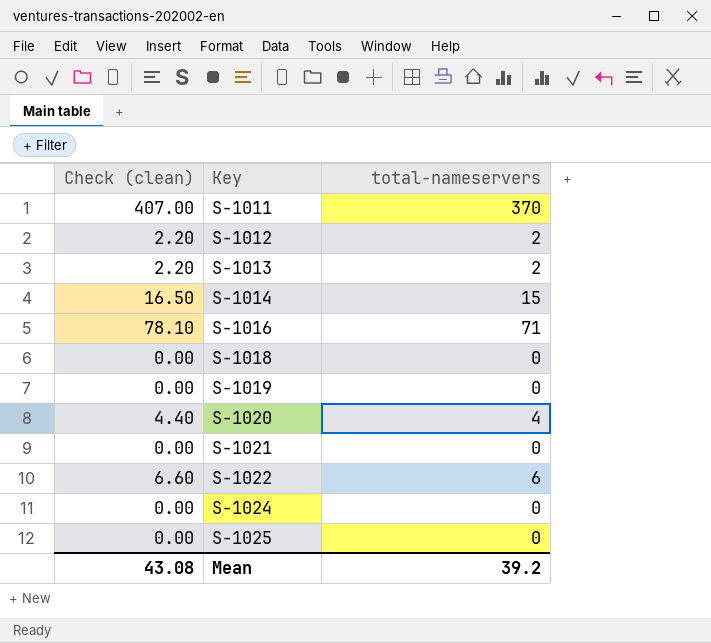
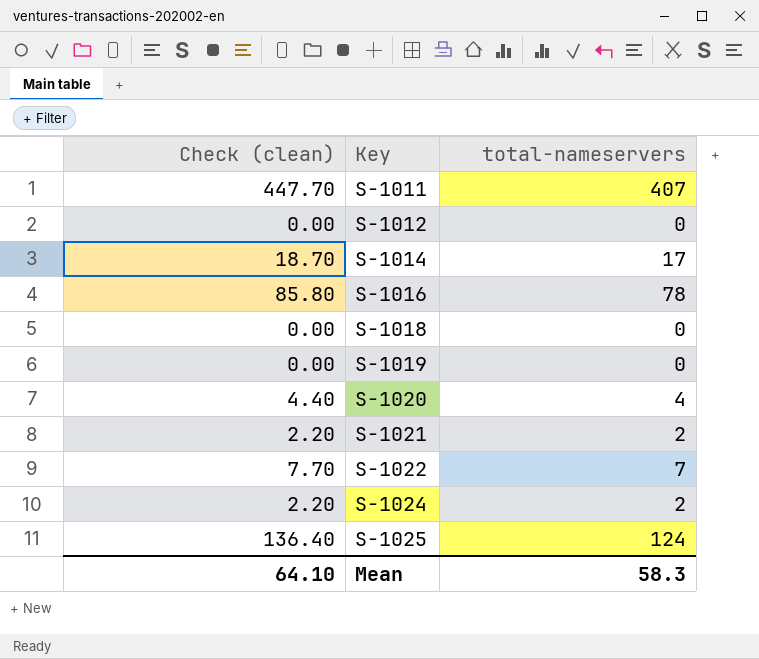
row S-1013: 2.20 | 2 -> none
S-1011 | Check (clean): 407.00 -> 447.70
S-1011 | total-nameservers: 370 -> 407
S-1012 | Check (clean): 2.20 -> 0.00
S-1012 | total-nameservers: 2 -> 0
S-1014 | Check (clean): 16.50 -> 18.70
S-1014 | total-nameservers: 15 -> 17
S-1016 | Check (clean): 78.10 -> 85.80
S-1016 | total-nameservers: 71 -> 78
S-1021 | Check (clean): 0.00 -> 2.20
S-1021 | total-nameservers: 0 -> 2
S-1022 | Check (clean): 6.60 -> 7.70
S-1022 | total-nameservers: 6 -> 7
S-1024 | Check (clean): 0.00 -> 2.20
S-1024 | total-nameservers: 0 -> 2
S-1025 | Check (clean): 0.00 -> 136.40
S-1025 | total-nameservers: 0 -> 124
Mean | Check (clean): 43.08 -> 64.10
Mean | total-nameservers: 39.2 -> 58.3

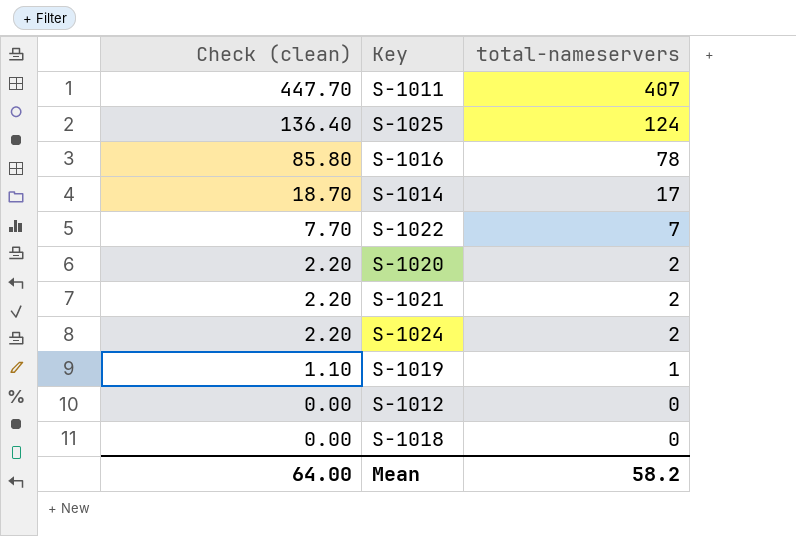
row order: Key ascending -> Check (clean) descending
S-1020 | Check (clean): 4.40 -> 2.20
S-1020 | total-nameservers: 4 -> 2
S-1019 | Check (clean): 0.00 -> 1.10
S-1019 | total-nameservers: 0 -> 1
Mean | Check (clean): 64.10 -> 64.00
Mean | total-nameservers: 58.3 -> 58.2

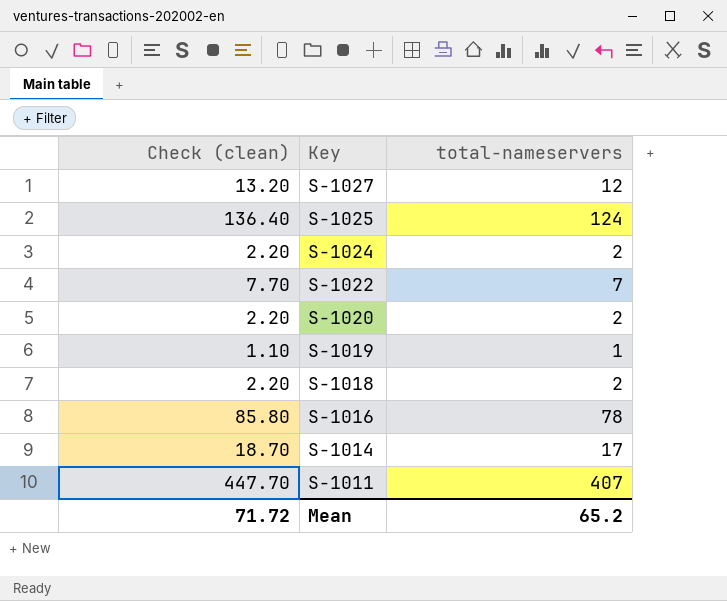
row order: Check (clean) descending -> Key descending
row S-1021: 2.20 | 2 -> none
row S-1012: 0.00 | 0 -> none
row S-1027: none -> 13.20 | 12
S-1018 | Check (clean): 0.00 -> 2.20
S-1018 | total-nameservers: 0 -> 2
Mean | Check (clean): 64.00 -> 71.72
Mean | total-nameservers: 58.2 -> 65.2

